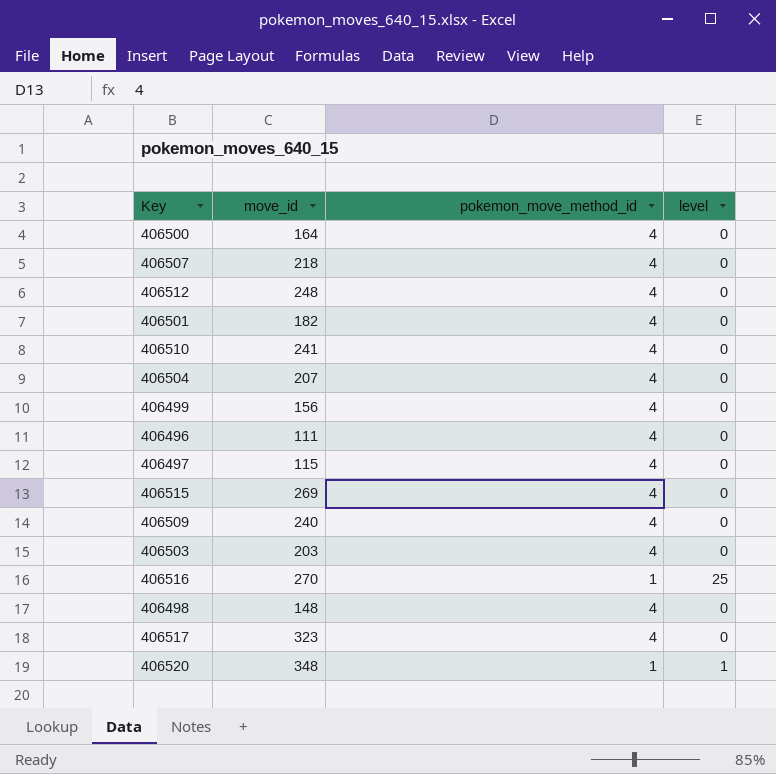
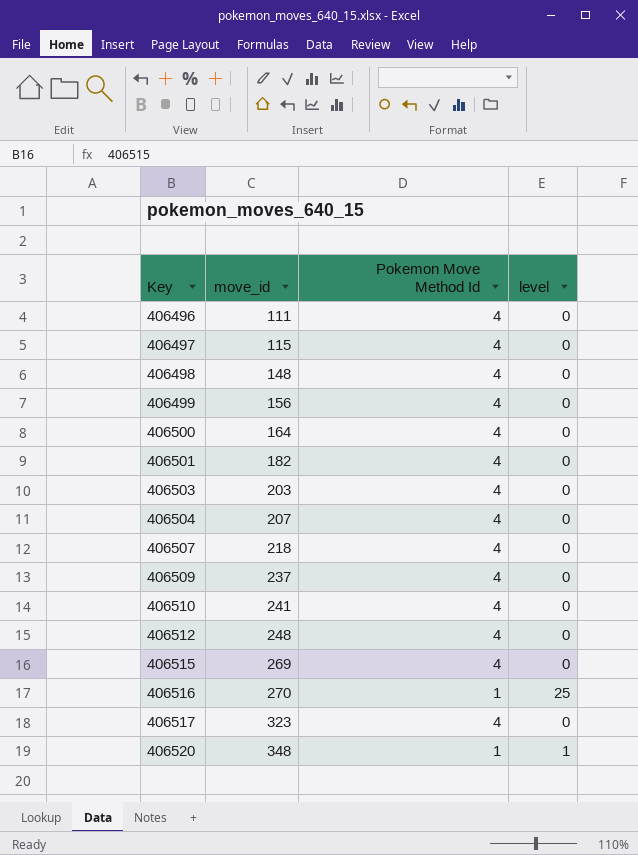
row order: none -> Key ascending
column name: pokemon_move_method_id -> Pokemon Move Method Id
406509 | move_id: 240 -> 237

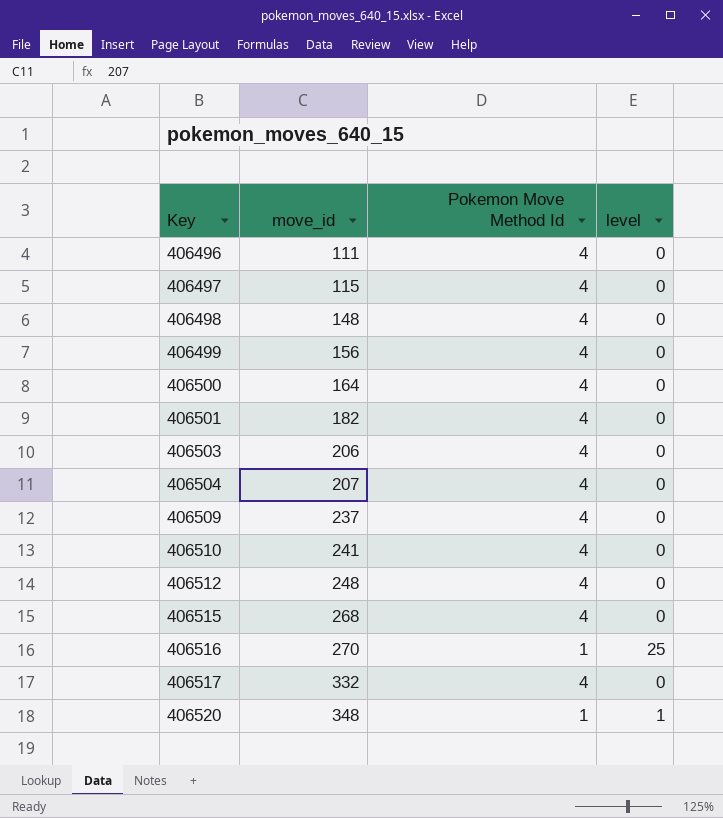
row 406507: 218 | 4 | 0 -> none
406503 | move_id: 203 -> 206
406515 | move_id: 269 -> 268
406517 | move_id: 323 -> 332

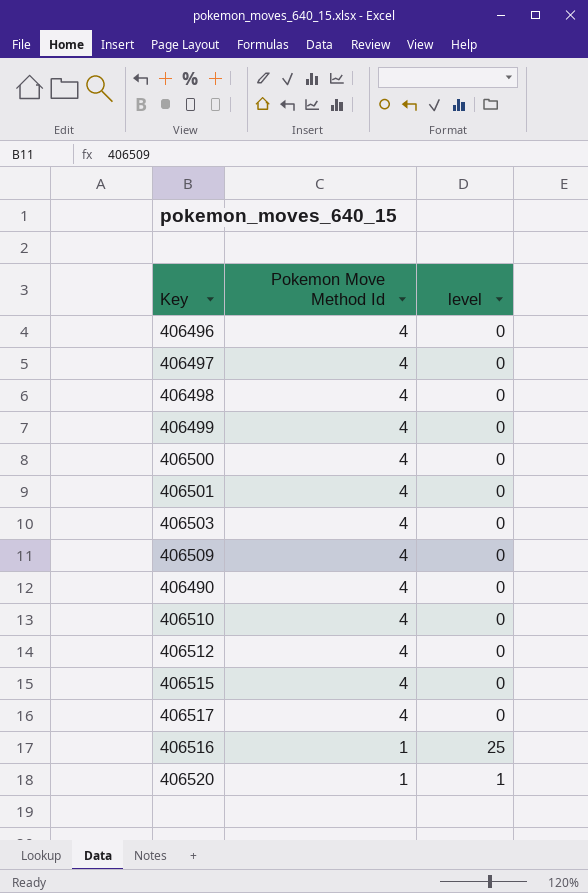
row order: Key ascending -> Pokemon Move Method Id descending
column move_id | position: 2 -> none
row 406504: 207 | 4 | 0 -> none
row 406490: none -> 4 | 0

